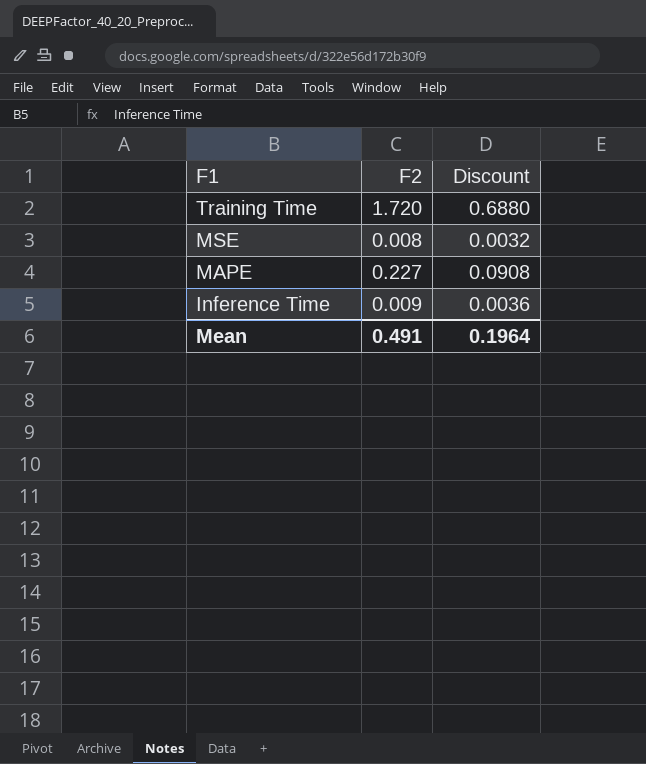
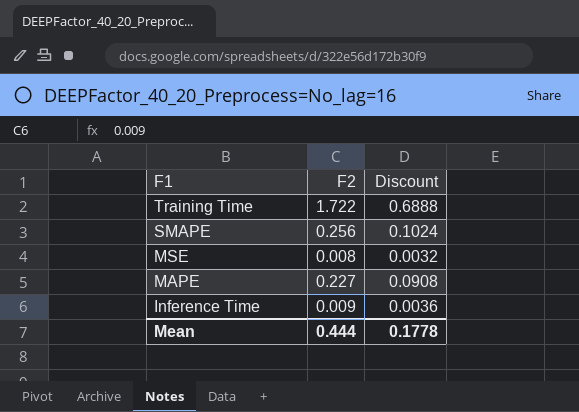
Training Time | F2: 1.720 -> 1.722
Training Time | Discount: 0.6880 -> 0.6888
row SMAPE: none -> 0.256 | 0.1024
Mean | F2: 0.491 -> 0.444
Mean | Discount: 0.1964 -> 0.1778

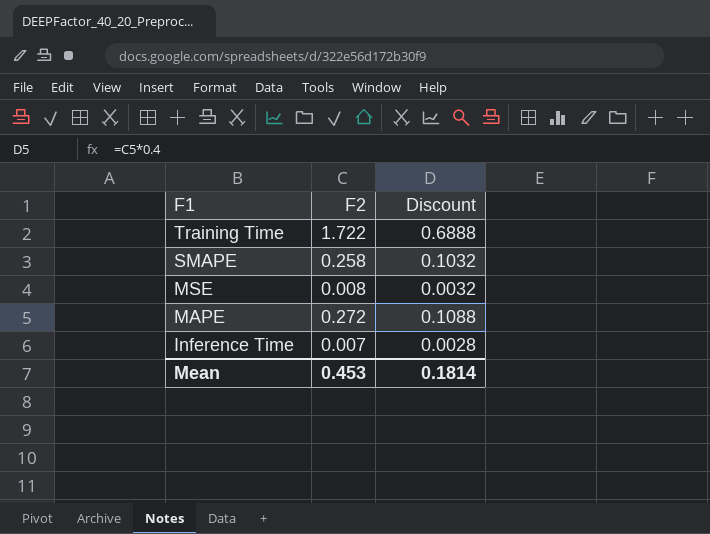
SMAPE | F2: 0.256 -> 0.258
SMAPE | Discount: 0.1024 -> 0.1032
MAPE | F2: 0.227 -> 0.272
MAPE | Discount: 0.0908 -> 0.1088
Inference Time | F2: 0.009 -> 0.007
Inference Time | Discount: 0.0036 -> 0.0028
Mean | F2: 0.444 -> 0.453
Mean | Discount: 0.1778 -> 0.1814

